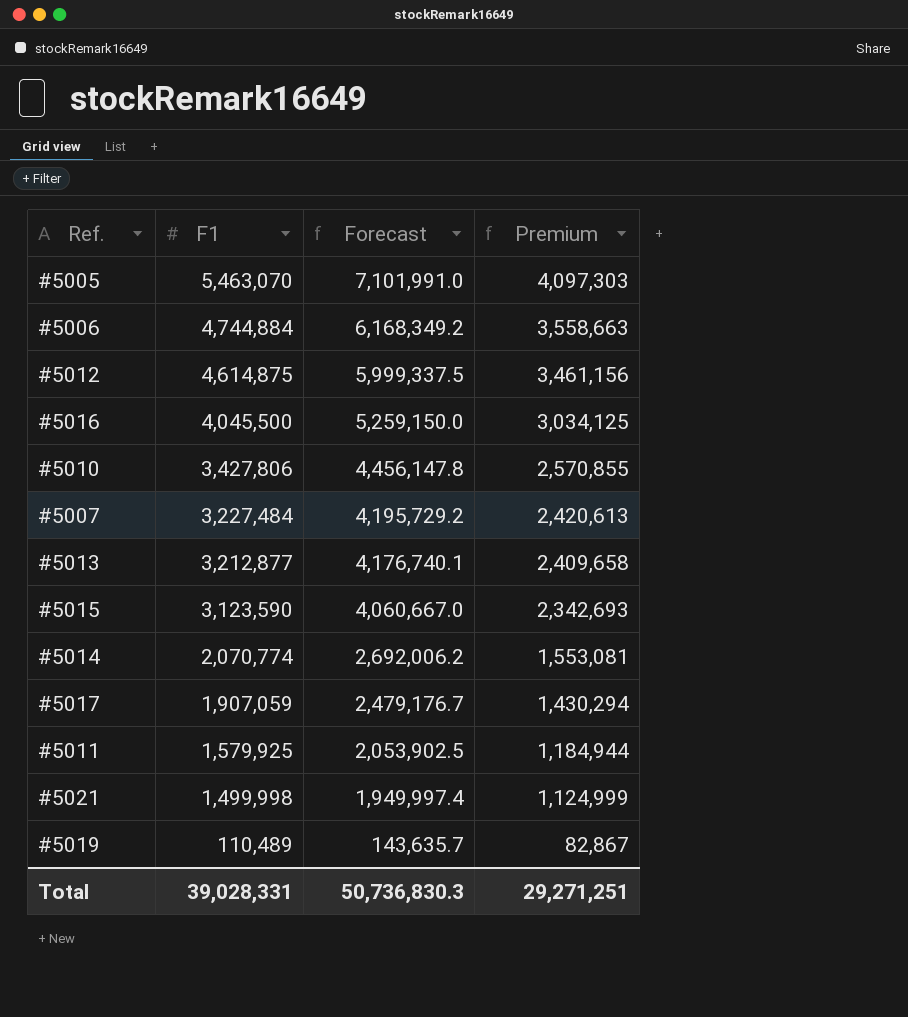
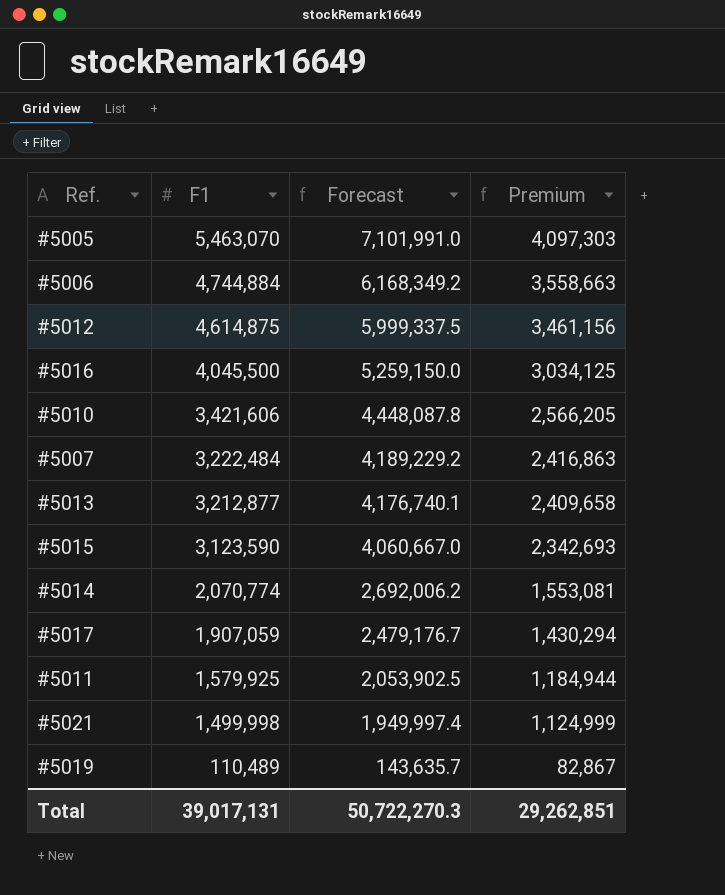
#5010 | F1: 3,427,806 -> 3,421,606
#5010 | Forecast: 4,456,147.8 -> 4,448,087.8
#5010 | Premium: 2,570,855 -> 2,566,205
#5007 | F1: 3,227,484 -> 3,222,484
#5007 | Forecast: 4,195,729.2 -> 4,189,229.2
#5007 | Premium: 2,420,613 -> 2,416,863
Total | F1: 39,028,331 -> 39,017,131
Total | Forecast: 50,736,830.3 -> 50,722,270.3
Total | Premium: 29,271,251 -> 29,262,851

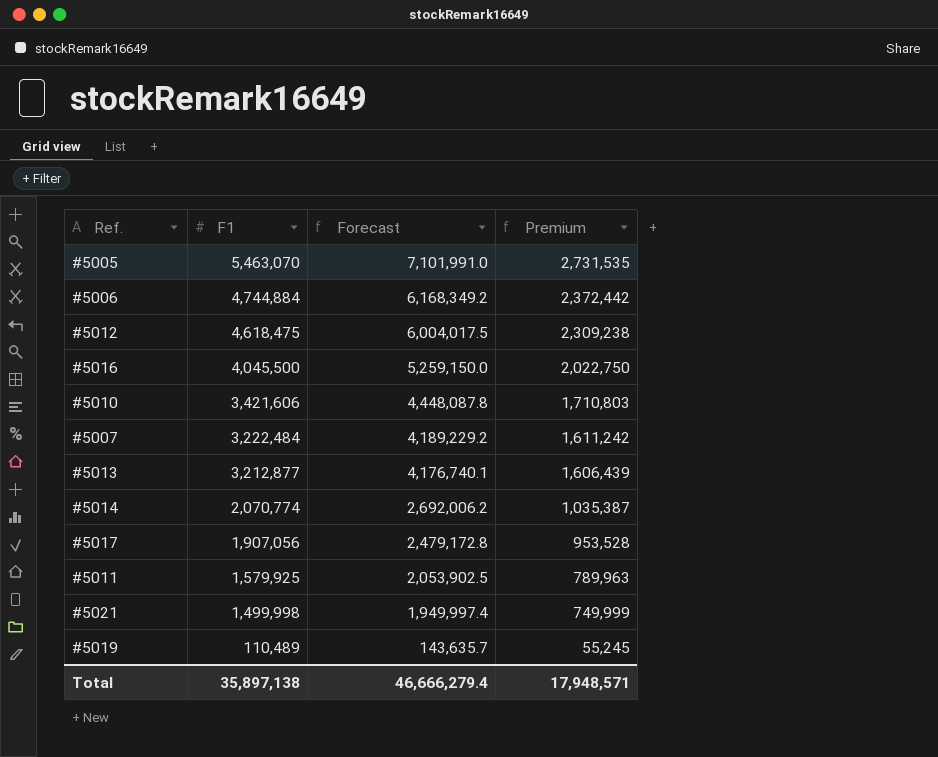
column Premium | formula: [F1] * 0.75 -> [F1] * 0.5
row #5015: 3,123,590 | 4,060,667.0 | 2,342,693 -> none
#5012 | F1: 4,614,875 -> 4,618,475
#5012 | Forecast: 5,999,337.5 -> 6,004,017.5
#5017 | F1: 1,907,059 -> 1,907,056
#5017 | Forecast: 2,479,176.7 -> 2,479,172.8
Total | F1: 39,017,131 -> 35,897,138
Total | Forecast: 50,722,270.3 -> 46,666,279.4
Total | Premium: 29,262,851 -> 17,948,571

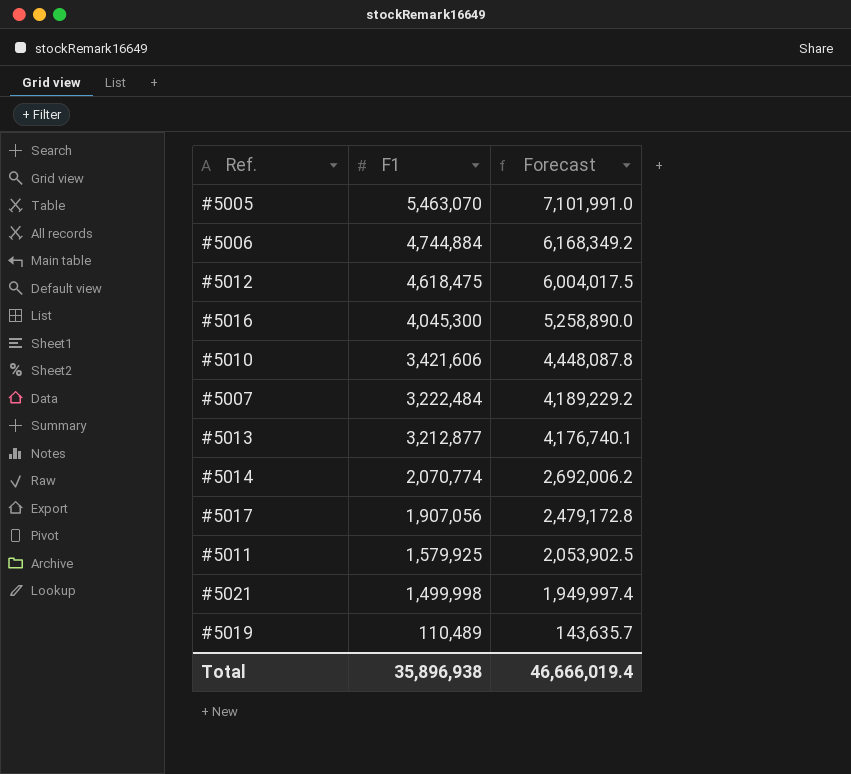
column Premium | formula: [F1] * 0.5 -> none
#5016 | F1: 4,045,500 -> 4,045,300
#5016 | Forecast: 5,259,150.0 -> 5,258,890.0
Total | F1: 35,897,138 -> 35,896,938
Total | Forecast: 46,666,279.4 -> 46,666,019.4

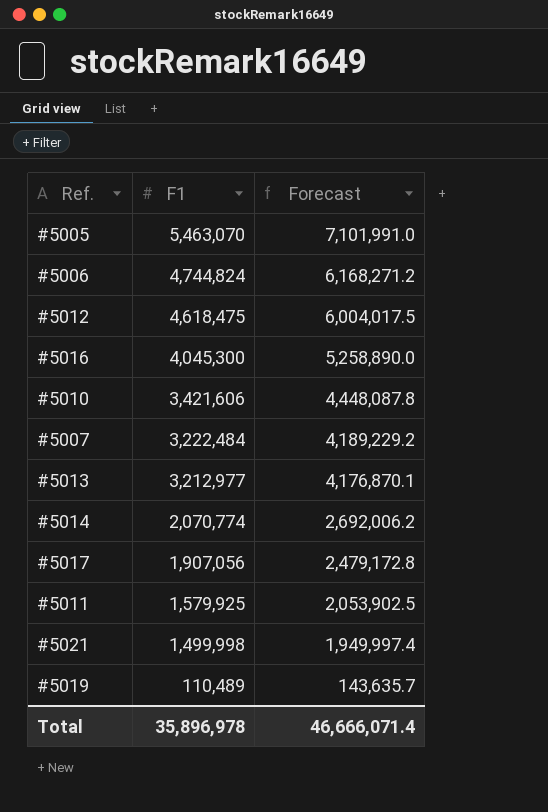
#5006 | F1: 4,744,884 -> 4,744,824
#5006 | Forecast: 6,168,349.2 -> 6,168,271.2
#5013 | F1: 3,212,877 -> 3,212,977
#5013 | Forecast: 4,176,740.1 -> 4,176,870.1
Total | F1: 35,896,938 -> 35,896,978
Total | Forecast: 46,666,019.4 -> 46,666,071.4

